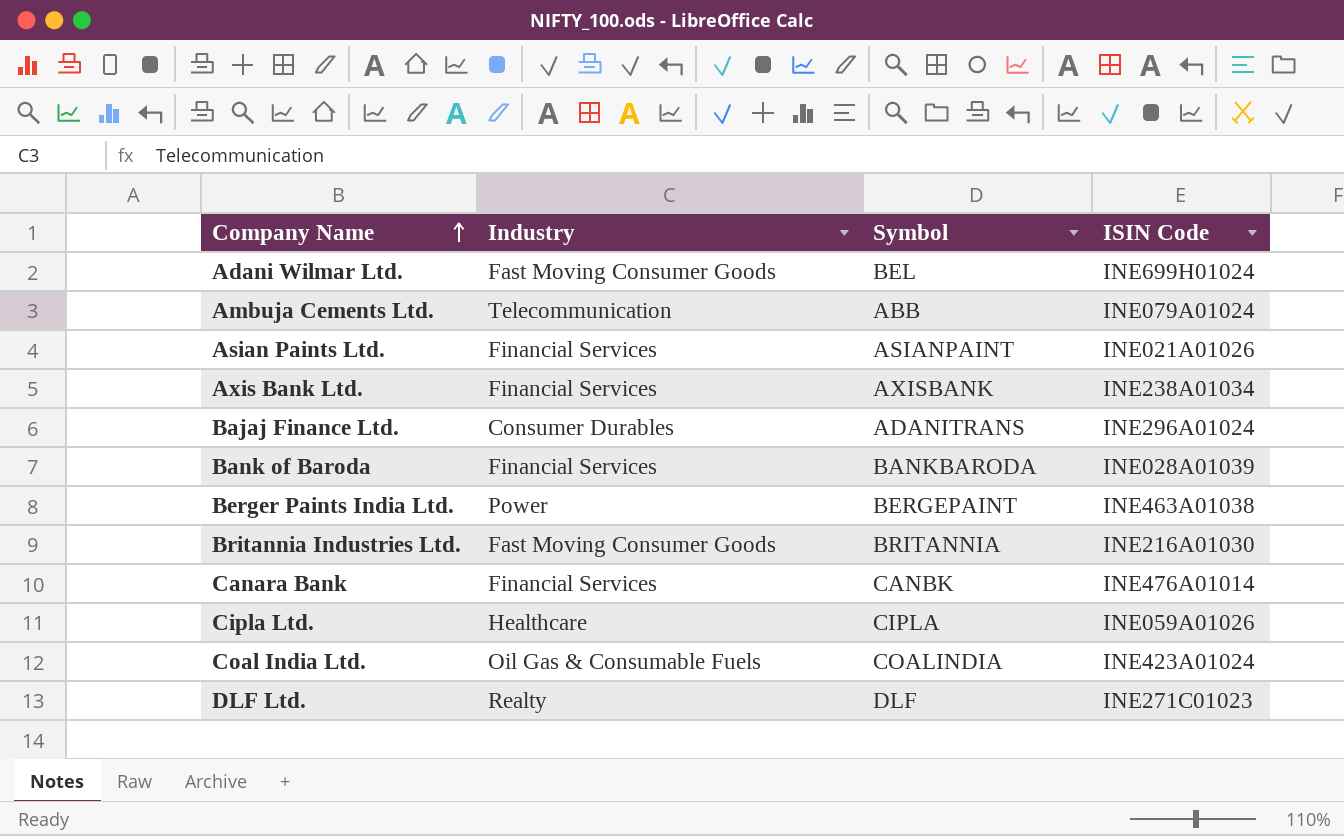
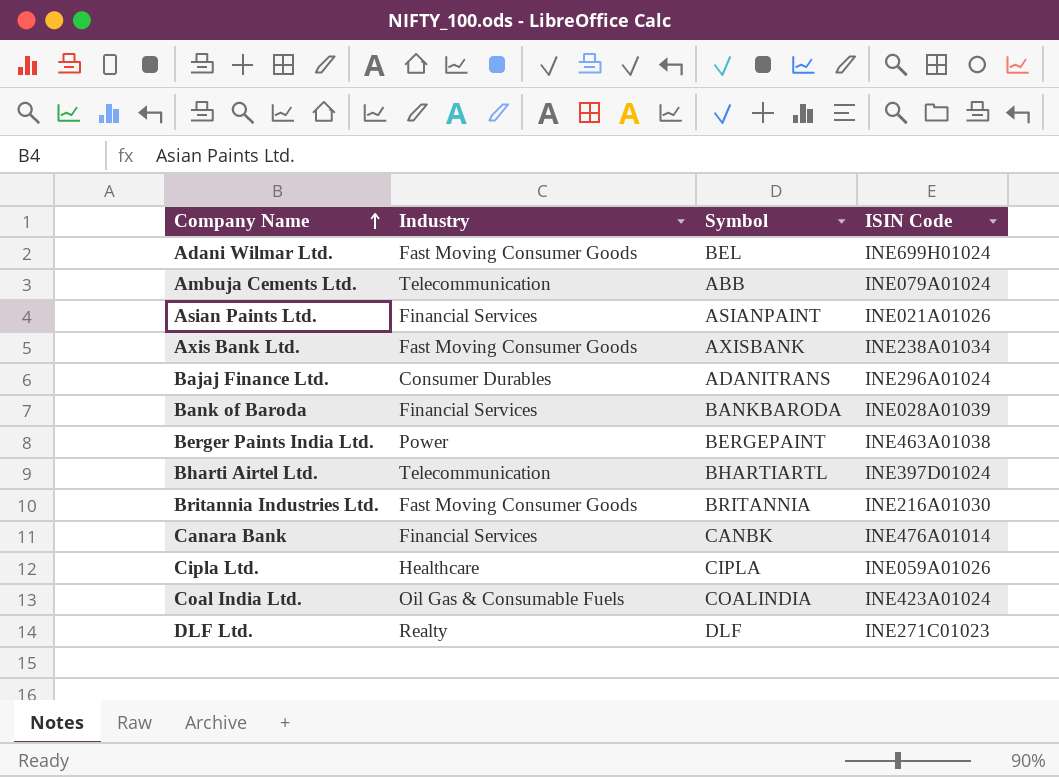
Axis Bank Ltd. | Industry: Financial Services -> Fast Moving Consumer Goods
row Bharti Airtel Ltd.: none -> Telecommunication | BHARTIARTL | INE397D01024

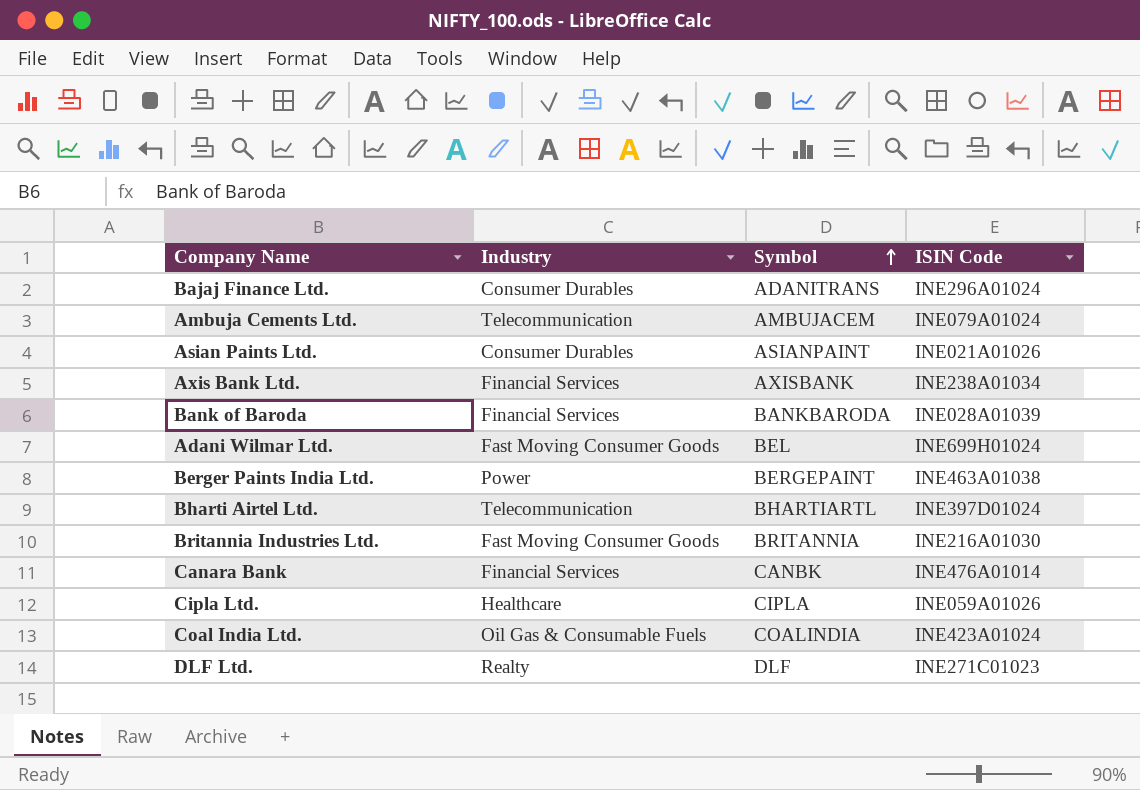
row order: Company Name ascending -> Symbol ascending
Ambuja Cements Ltd. | Symbol: ABB -> AMBUJACEM
Asian Paints Ltd. | Industry: Financial Services -> Consumer Durables
Axis Bank Ltd. | Industry: Fast Moving Consumer Goods -> Financial Services

